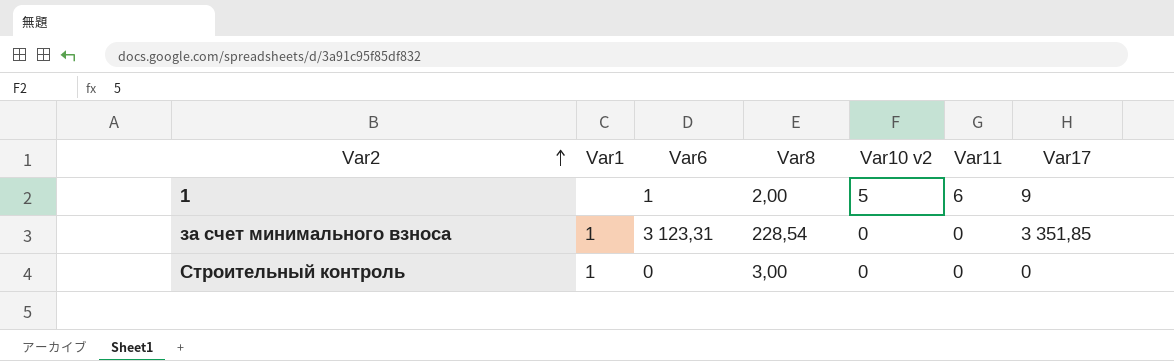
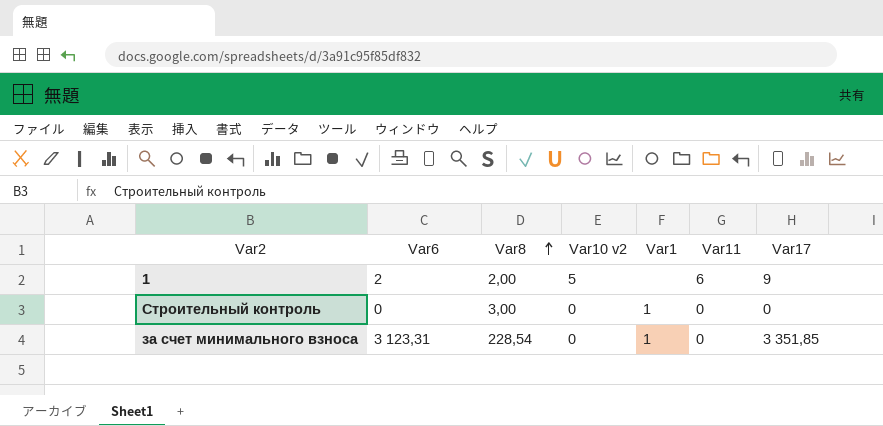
row order: Var2 ascending -> Var8 ascending
column Var1 | position: 2 -> 5
1 | Var6: 1 -> 2

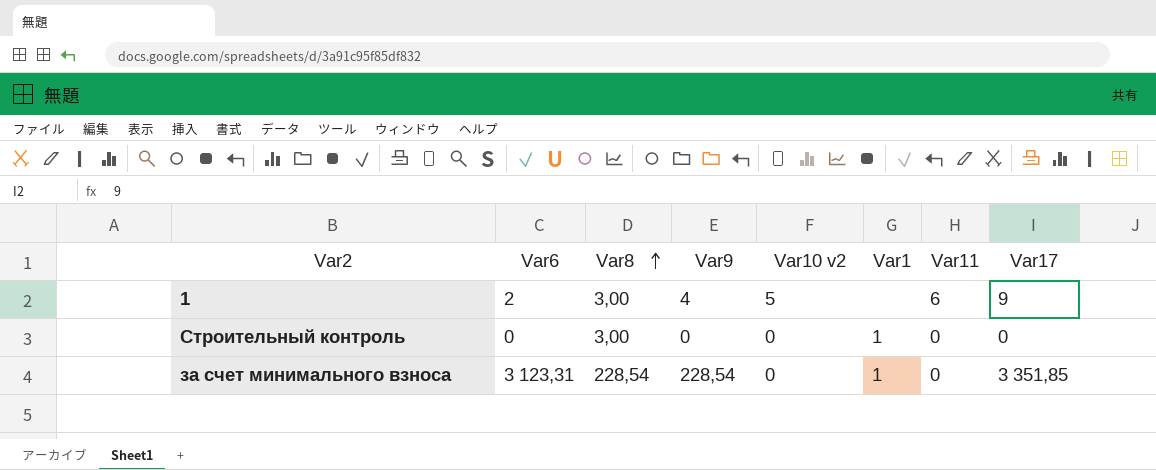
column Var9 | position: none -> 4
1 | Var8: 2,00 -> 3,00

